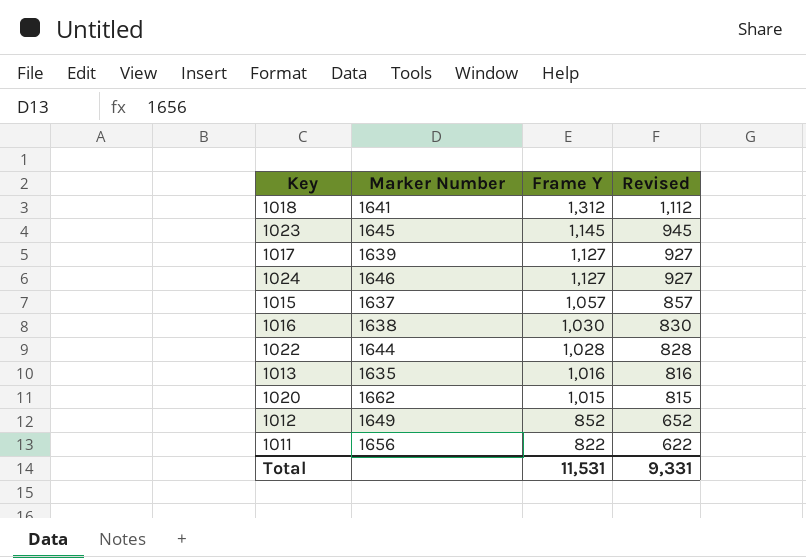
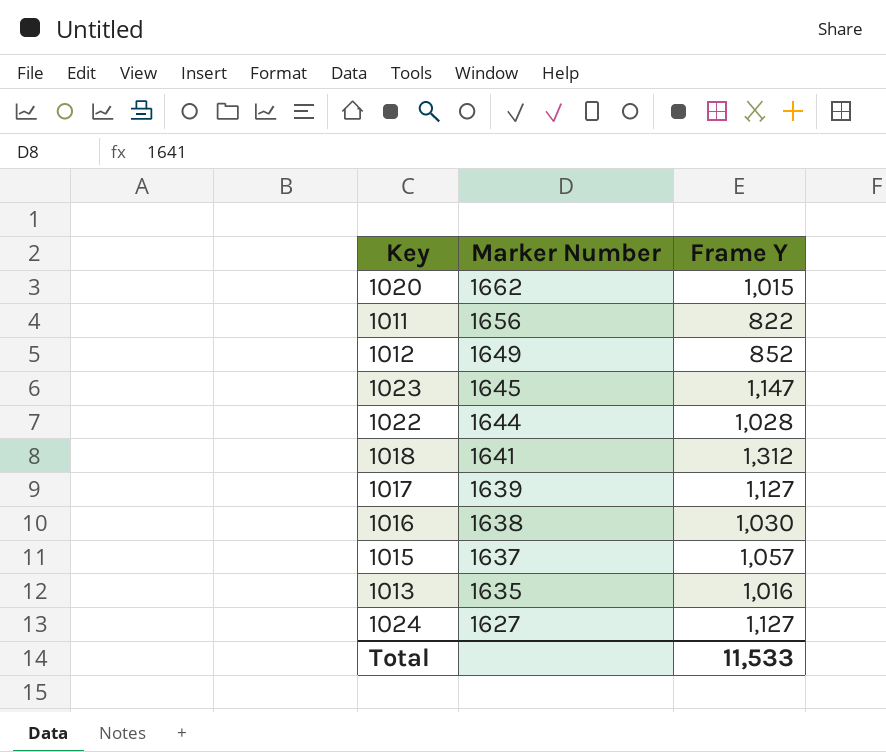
row order: Frame Y descending -> Marker Number descending
column Revised | formula: [Frame Y] - 200 -> none
1023 | Frame Y: 1,145 -> 1,147
1024 | Marker Number: 1646 -> 1627
Total | Frame Y: 11,531 -> 11,533

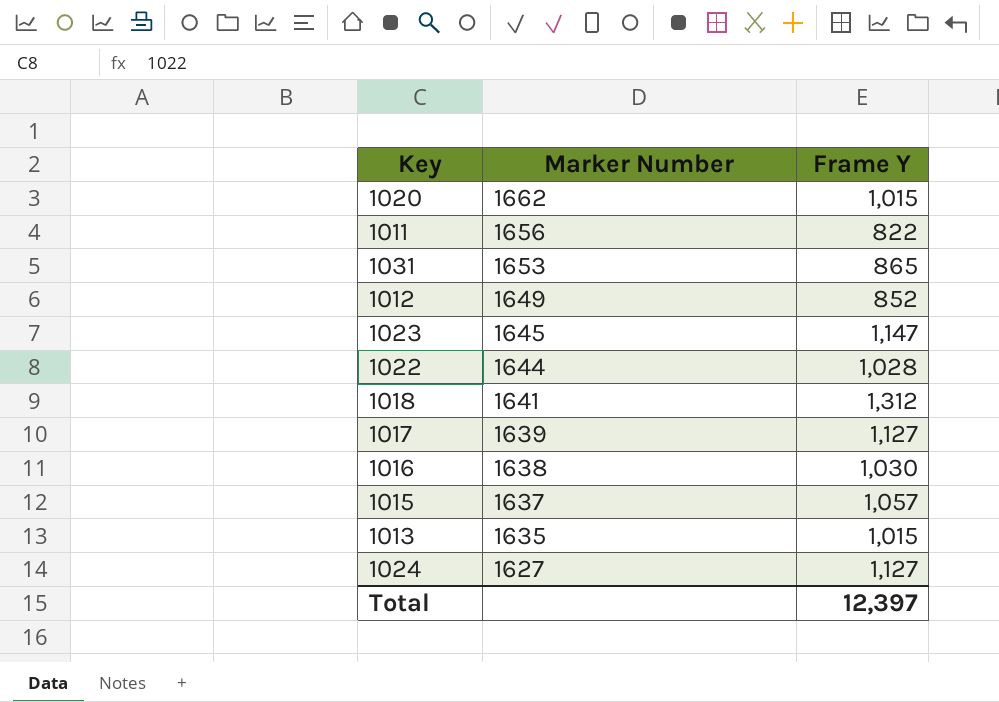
row 1031: none -> 1653 | 865
1013 | Frame Y: 1,016 -> 1,015
Total | Frame Y: 11,533 -> 12,397

